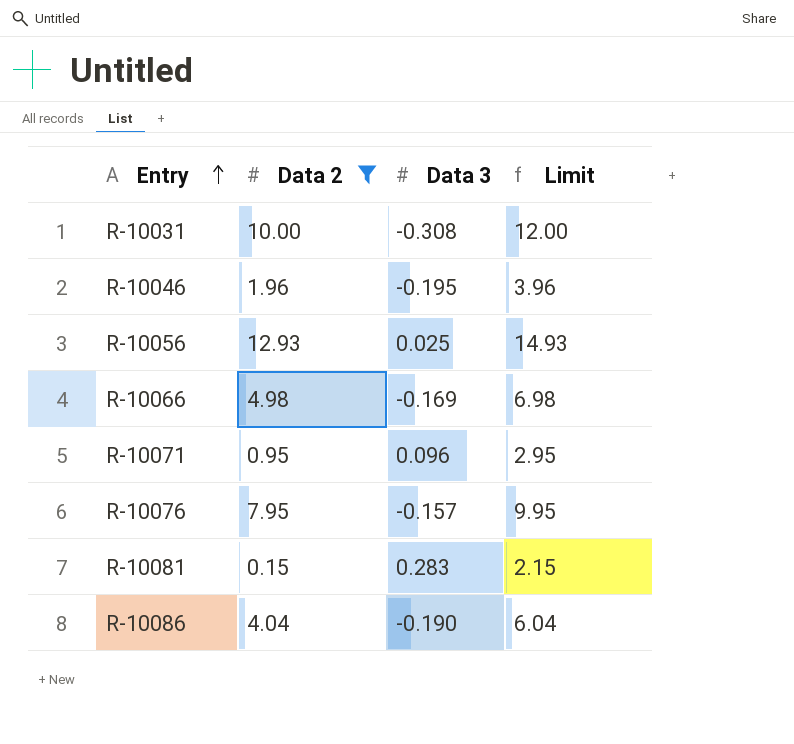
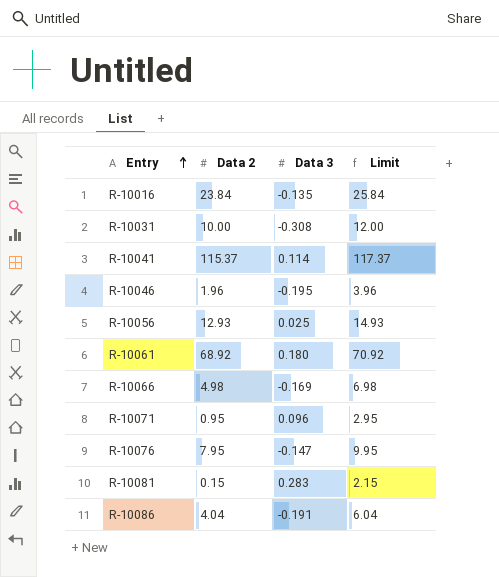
filter: Data 2 <= 12.93 -> none
R-10076 | Data 3: -0.157 -> -0.147
R-10086 | Data 3: -0.190 -> -0.191

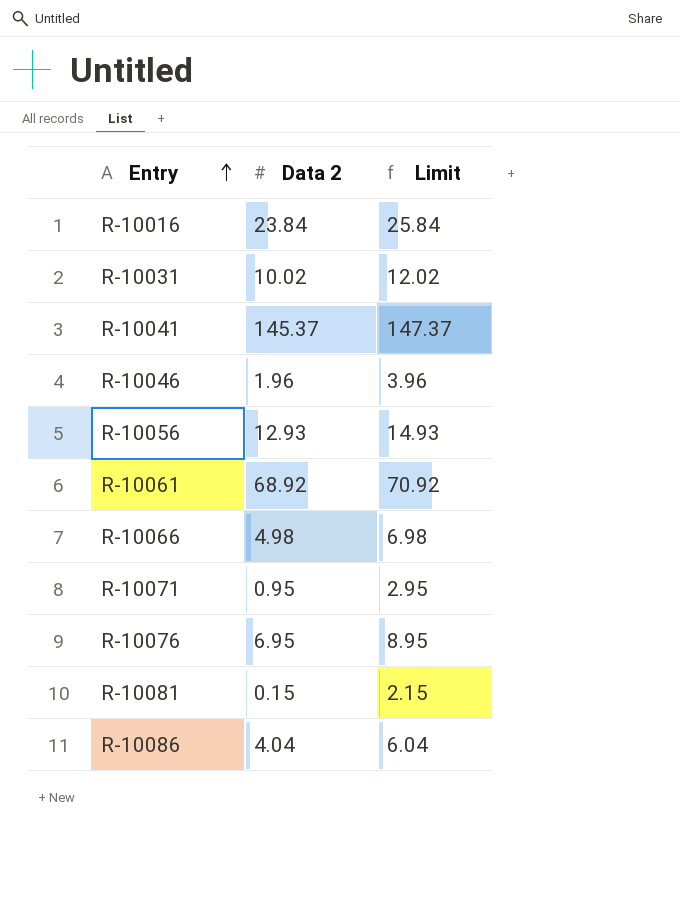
column Data 3 | position: 3 -> none
R-10031 | Data 2: 10.00 -> 10.02
R-10031 | Limit: 12.00 -> 12.02
R-10041 | Data 2: 115.37 -> 145.37
R-10041 | Limit: 117.37 -> 147.37
R-10076 | Data 2: 7.95 -> 6.95
R-10076 | Limit: 9.95 -> 8.95

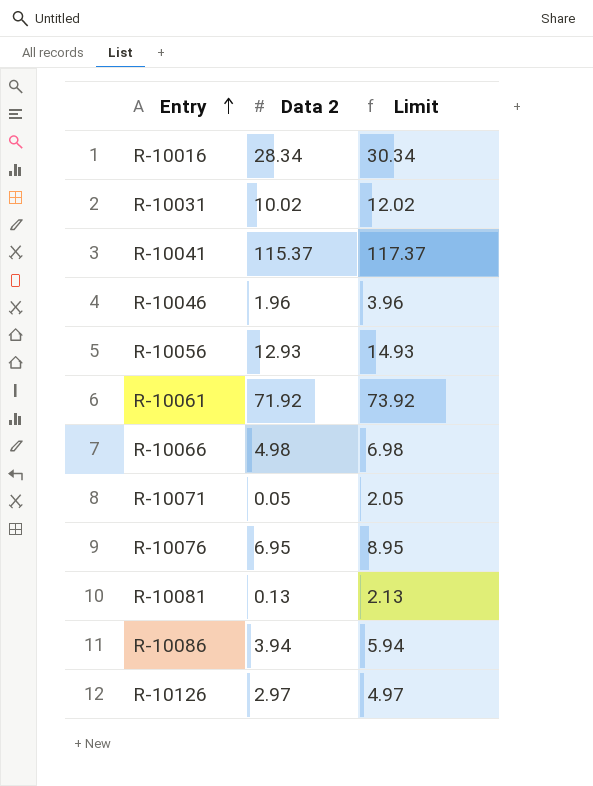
R-10016 | Data 2: 23.84 -> 28.34
R-10016 | Limit: 25.84 -> 30.34
R-10041 | Data 2: 145.37 -> 115.37
R-10041 | Limit: 147.37 -> 117.37
R-10061 | Data 2: 68.92 -> 71.92
R-10061 | Limit: 70.92 -> 73.92
R-10071 | Data 2: 0.95 -> 0.05
R-10071 | Limit: 2.95 -> 2.05
R-10081 | Data 2: 0.15 -> 0.13
R-10081 | Limit: 2.15 -> 2.13
R-10086 | Data 2: 4.04 -> 3.94
R-10086 | Limit: 6.04 -> 5.94
row R-10126: none -> 2.97 | 4.97

